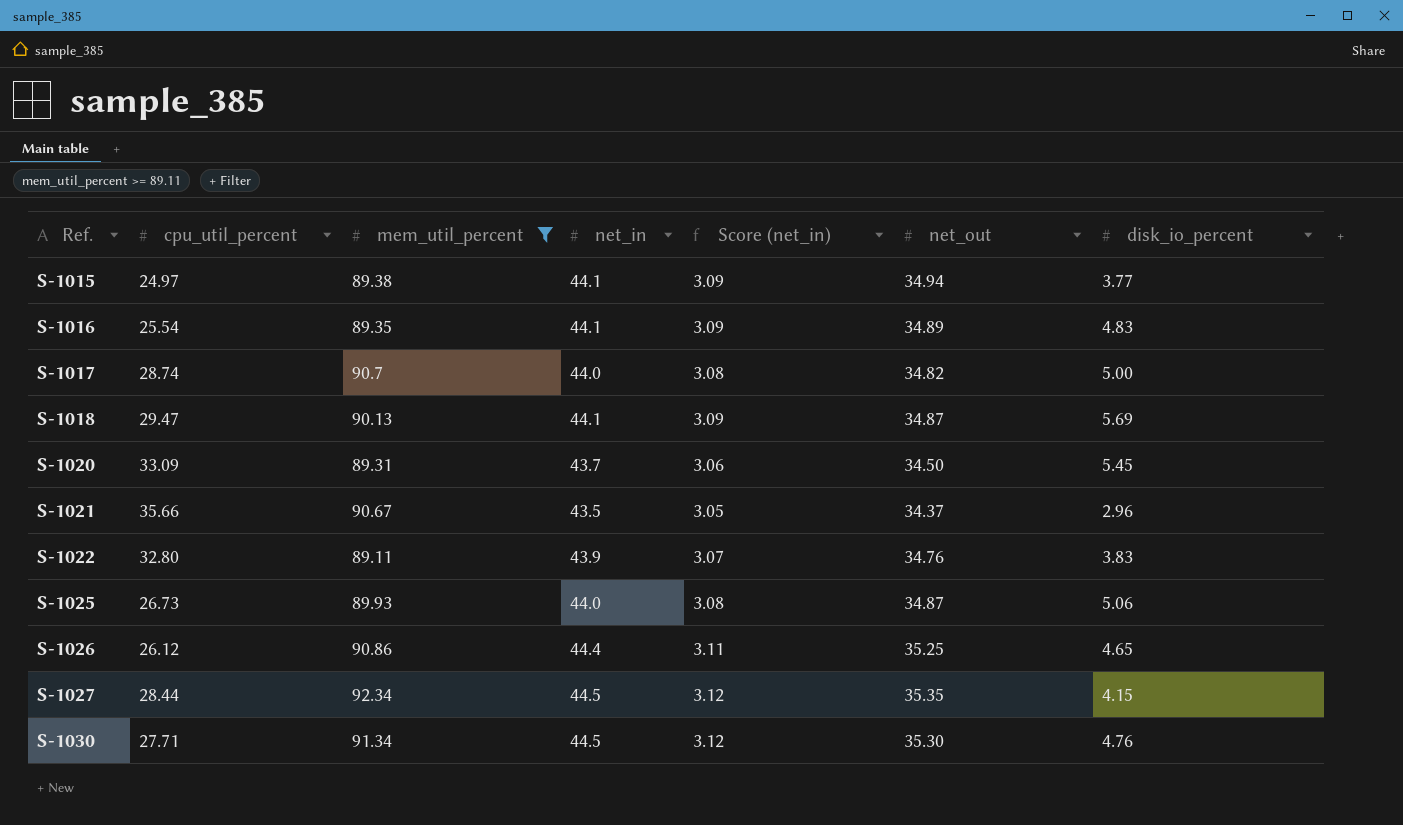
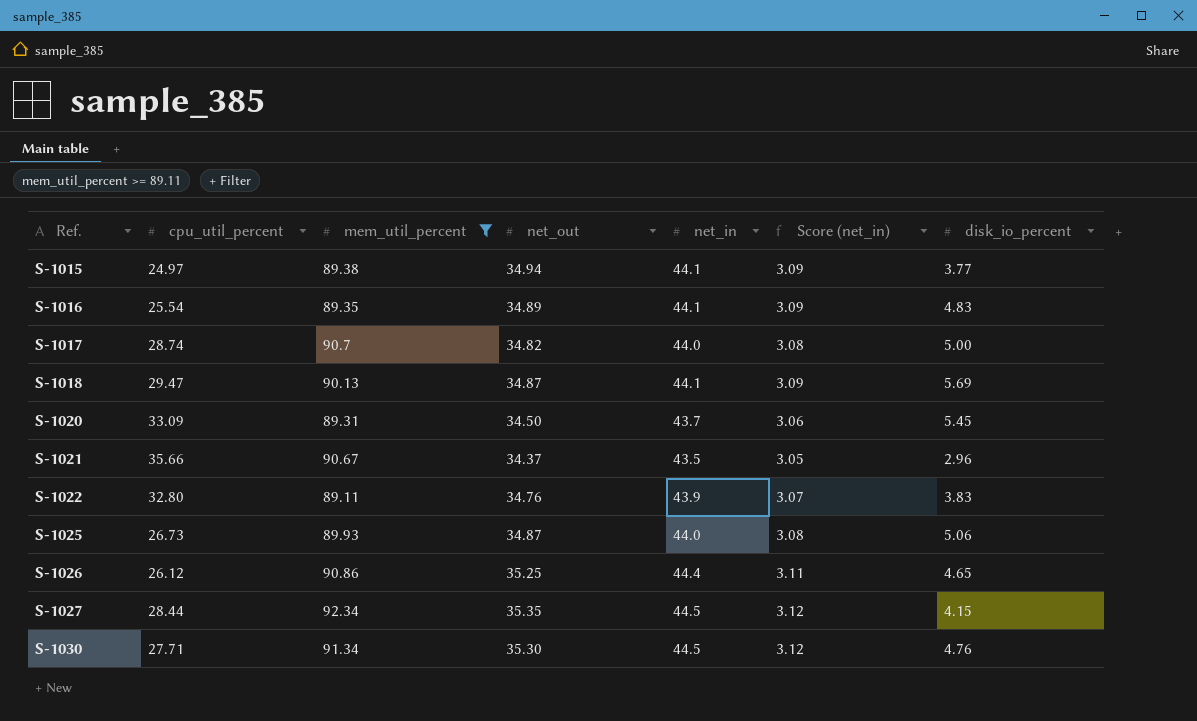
column net_out | position: 6 -> 4

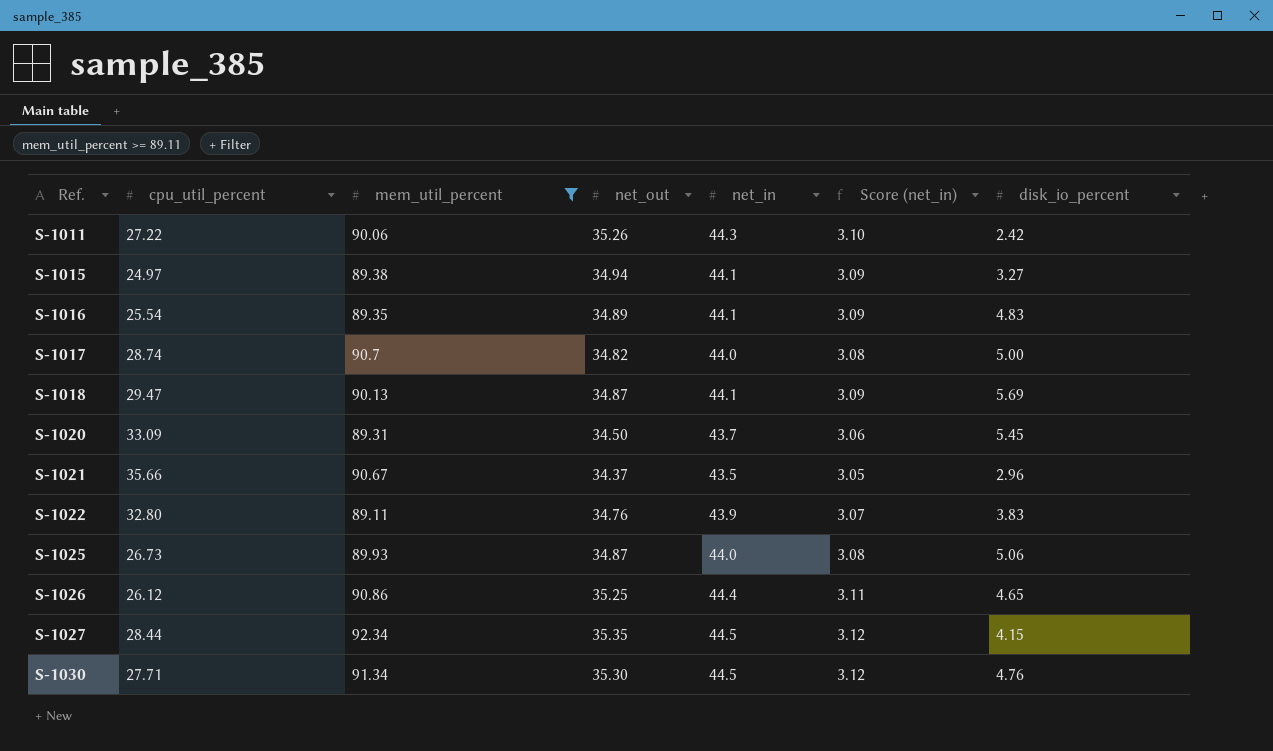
row S-1011: none -> 27.22 | 90.06 | 35.26 | 44.3 | 3.10 | 2.42
S-1015 | disk_io_percent: 3.77 -> 3.27

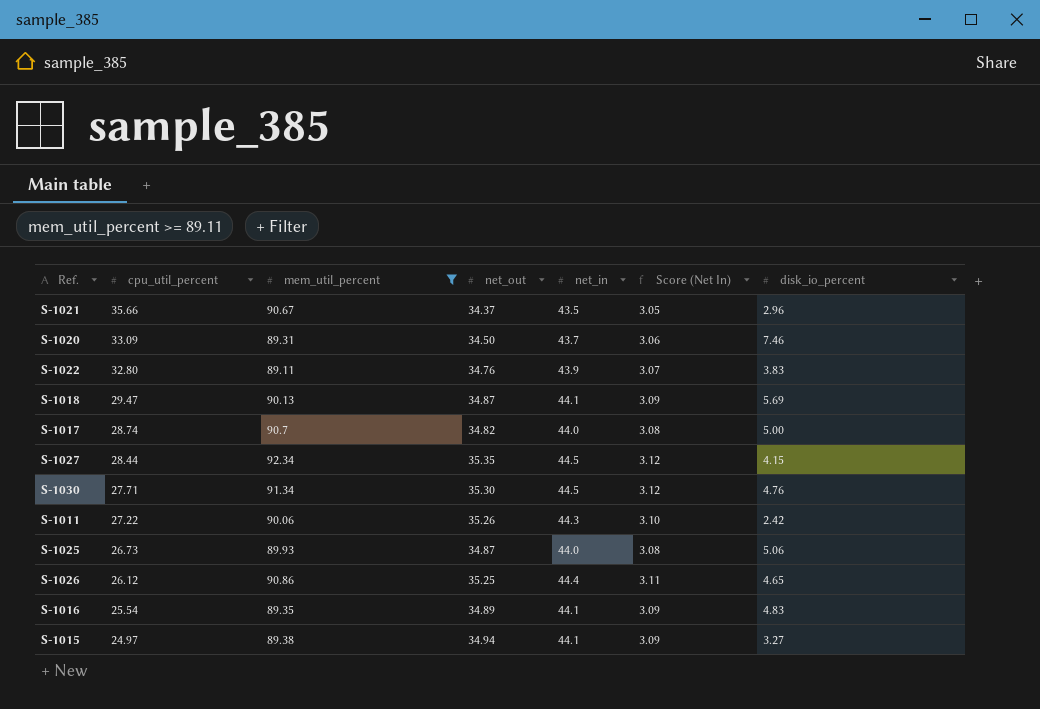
row order: Ref. ascending -> cpu_util_percent descending
column name: Score (net_in) -> Score (Net In)
S-1020 | disk_io_percent: 5.45 -> 7.46

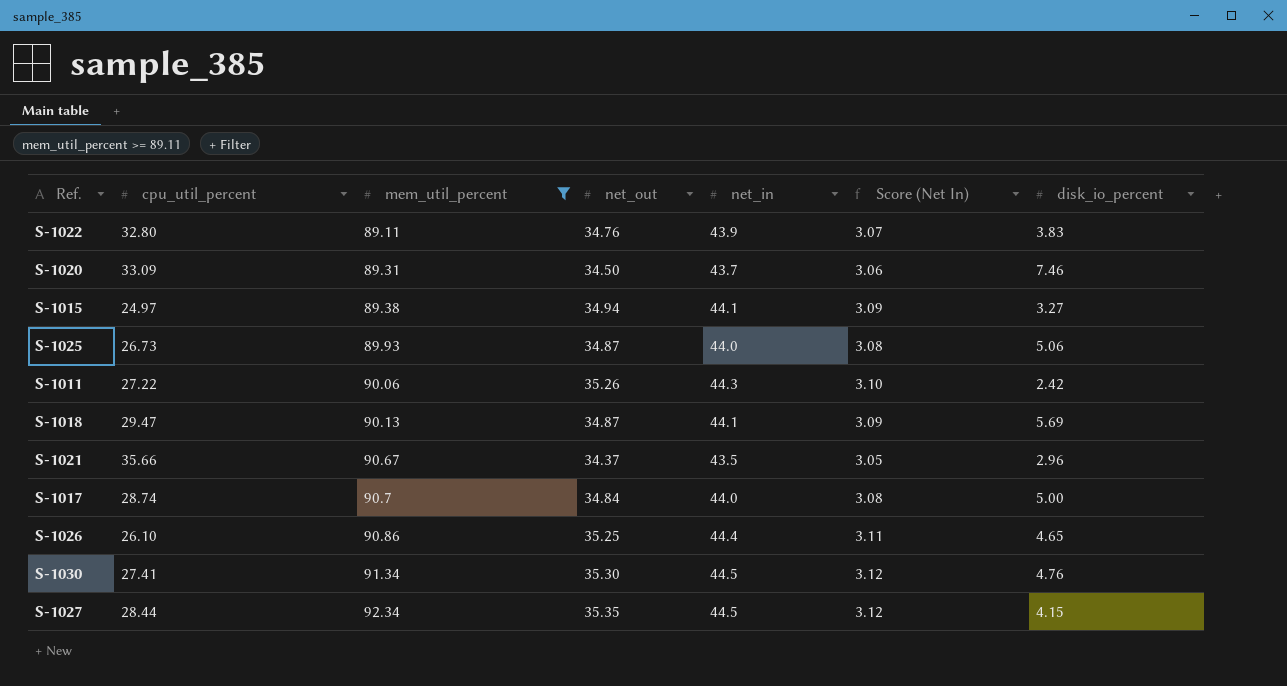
row order: cpu_util_percent descending -> mem_util_percent ascending
row S-1016: 25.54 | 89.35 | 34.89 | 44.1 | 3.09 | 4.83 -> none
S-1017 | net_out: 34.82 -> 34.84
S-1026 | cpu_util_percent: 26.12 -> 26.10
S-1030 | cpu_util_percent: 27.71 -> 27.41

